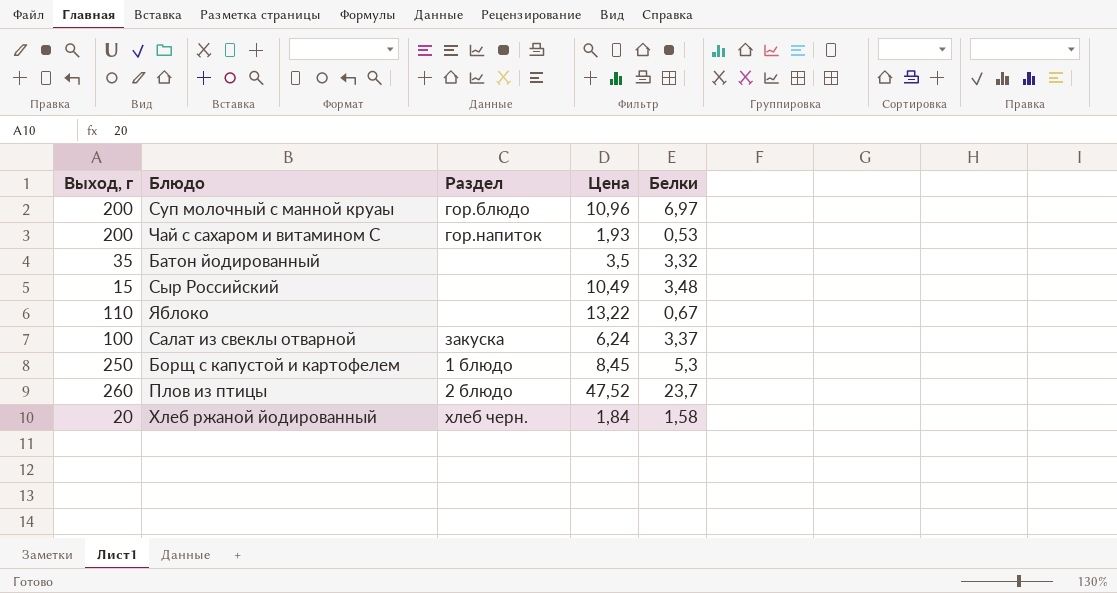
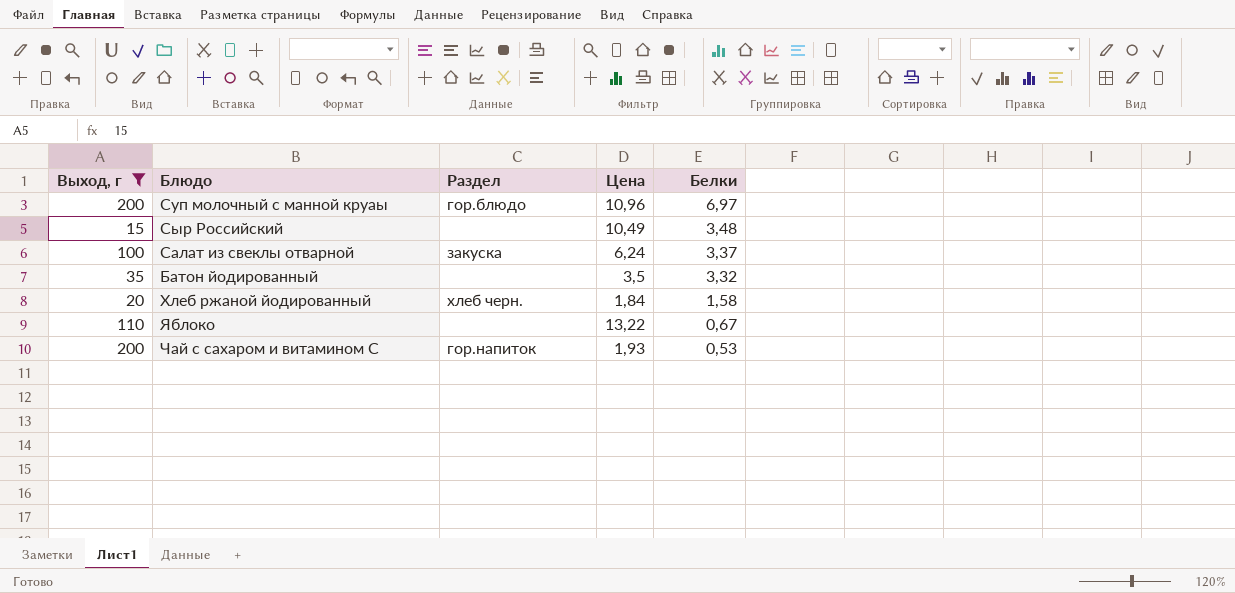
filter: none -> Выход, г <= 200
row order: none -> Белки descending

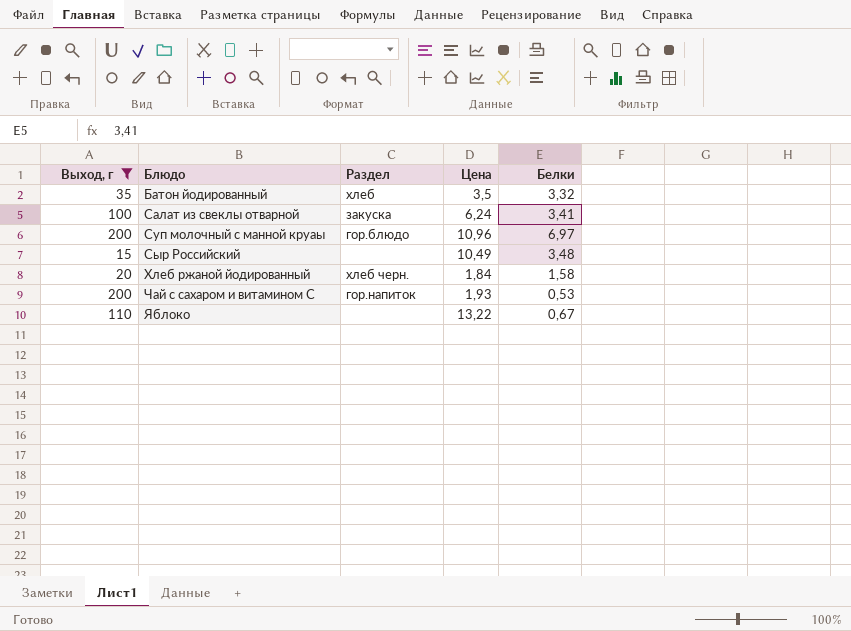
row order: Белки descending -> Блюдо ascending
Батон йодированный | Раздел: none -> хлеб
Салат из свеклы отварной | Белки: 3,37 -> 3,41

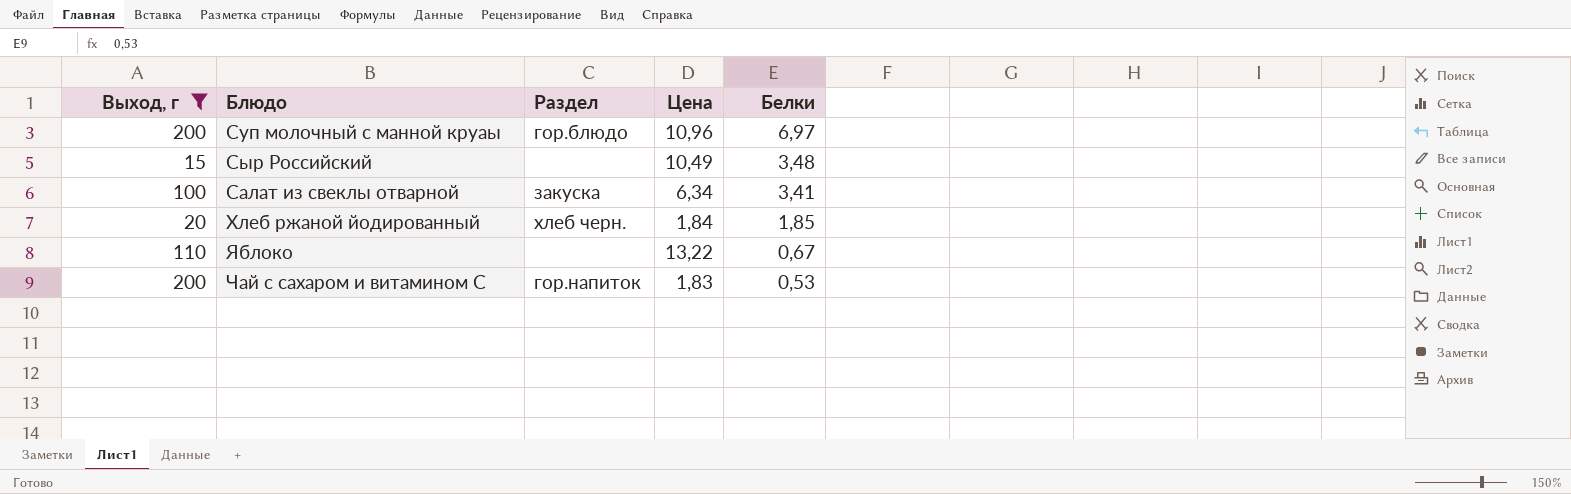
row order: Блюдо ascending -> Белки descending
row Батон йодированный: 35 | хлеб | 3,5 | 3,32 -> none
Салат из свеклы отварной | Цена: 6,24 -> 6,34
Хлеб ржаной йодированный | Белки: 1,58 -> 1,85
Чай с сахаром и витамином С | Цена: 1,93 -> 1,83

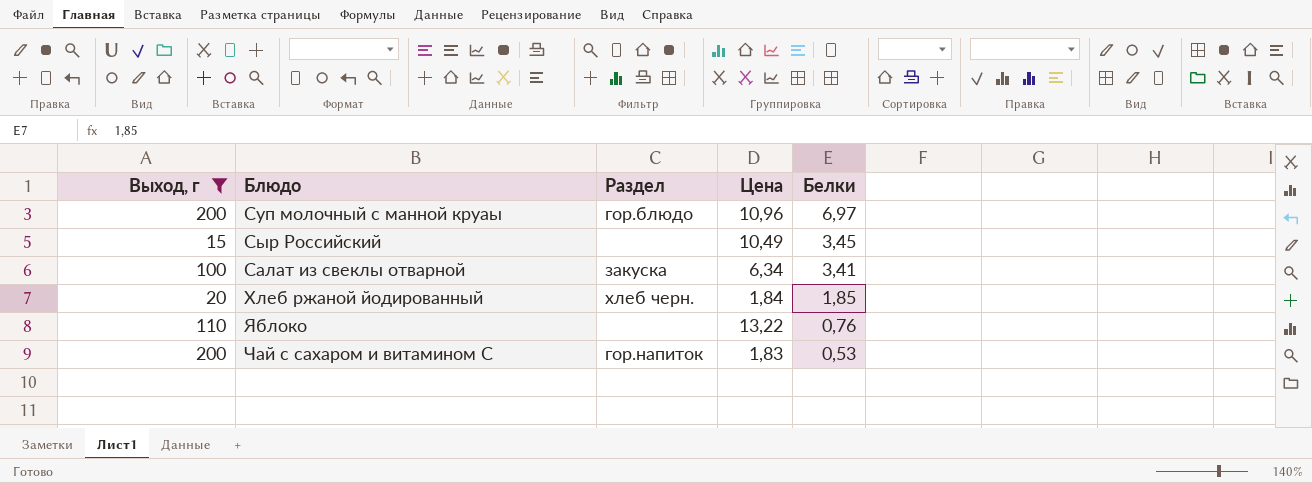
Сыр Российский | Белки: 3,48 -> 3,45
Яблоко | Белки: 0,67 -> 0,76

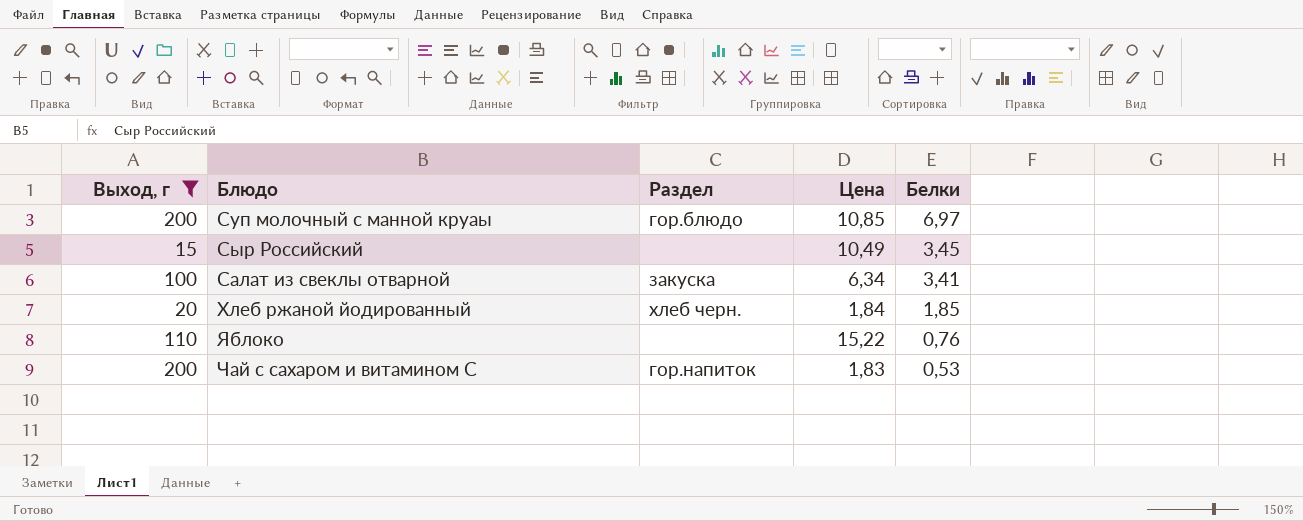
Суп молочный с манной круаы | Цена: 10,96 -> 10,85
Яблоко | Цена: 13,22 -> 15,22

